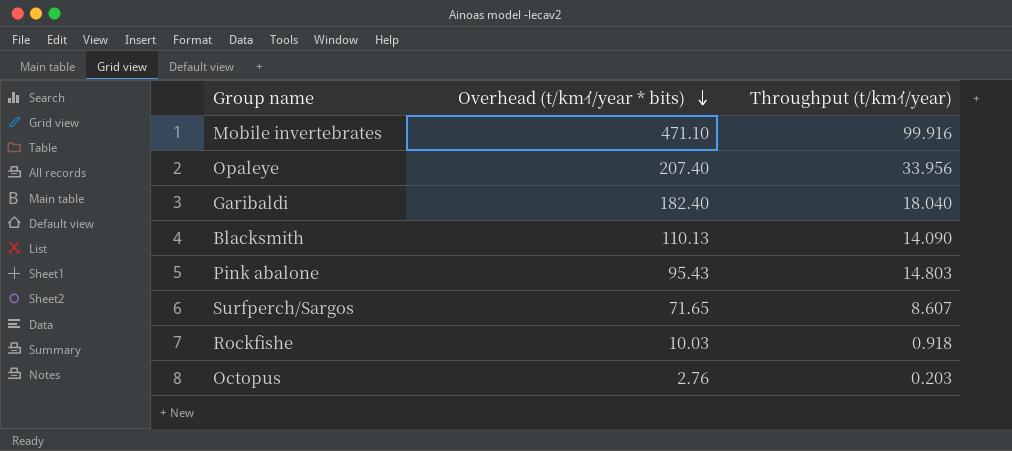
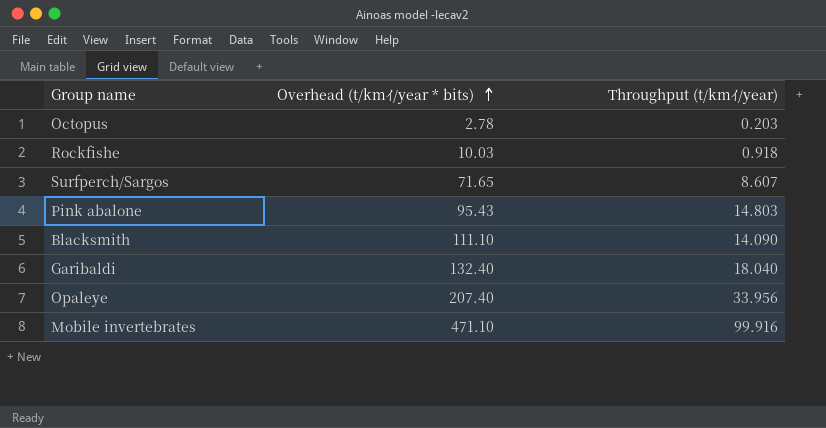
row order: Overhead (t/kmｲ/year * bits) descending -> Overhead (t/kmｲ/year * bits) ascending
Octopus | Overhead (t/kmｲ/year * bits): 2.76 -> 2.78
Blacksmith | Overhead (t/kmｲ/year * bits): 110.13 -> 111.10
Garibaldi | Overhead (t/kmｲ/year * bits): 182.40 -> 132.40

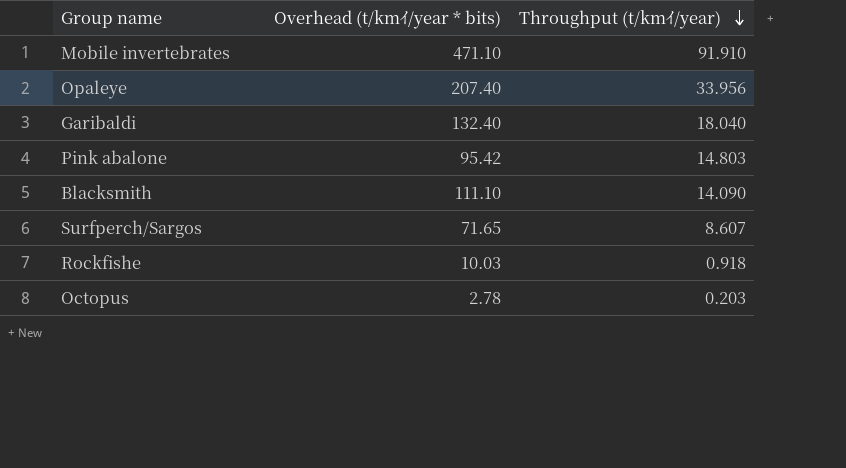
row order: Overhead (t/kmｲ/year * bits) ascending -> Throughput (t/kmｲ/year) descending
Mobile invertebrates | Throughput (t/kmｲ/year): 99.916 -> 91.910
Pink abalone | Overhead (t/kmｲ/year * bits): 95.43 -> 95.42

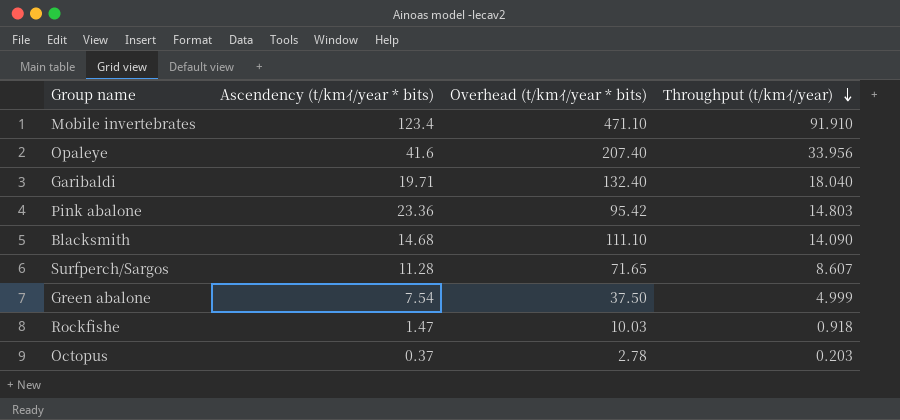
column Ascendency (t/kmｲ/year * bits) | position: none -> 2
row Green abalone: none -> 7.54 | 37.50 | 4.999

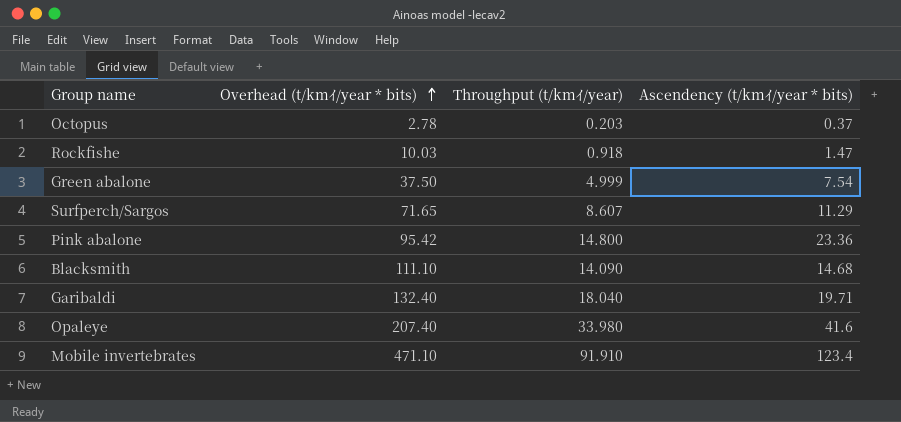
row order: Throughput (t/kmｲ/year) descending -> Overhead (t/kmｲ/year * bits) ascending
column Ascendency (t/kmｲ/year * bits) | position: 2 -> 4
Surfperch/Sargos | Ascendency (t/kmｲ/year * bits): 11.28 -> 11.29
Pink abalone | Throughput (t/kmｲ/year): 14.803 -> 14.800
Opaleye | Throughput (t/kmｲ/year): 33.956 -> 33.980

